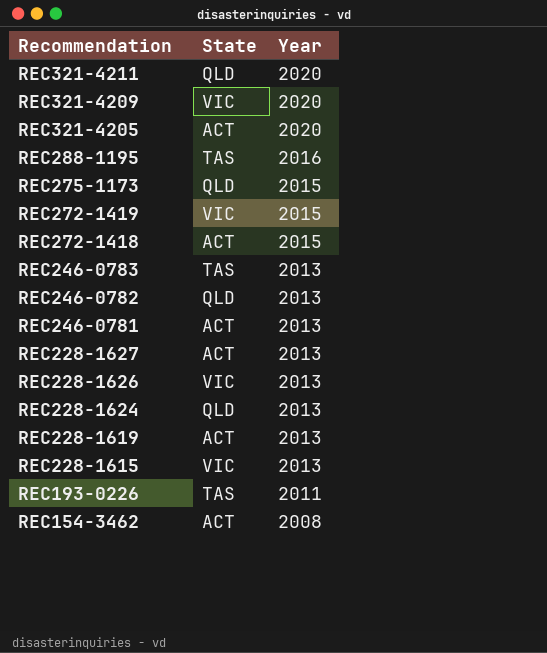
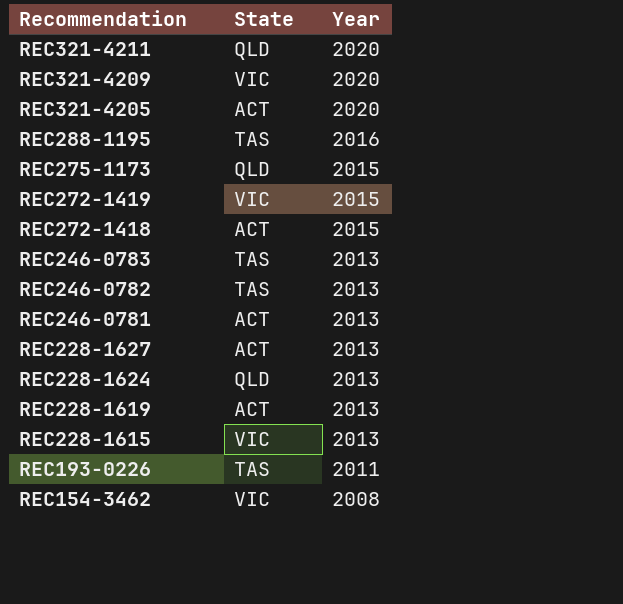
row REC228-1626: VIC | 2013 -> none
REC246-0782 | State: QLD -> TAS
REC154-3462 | State: ACT -> VIC

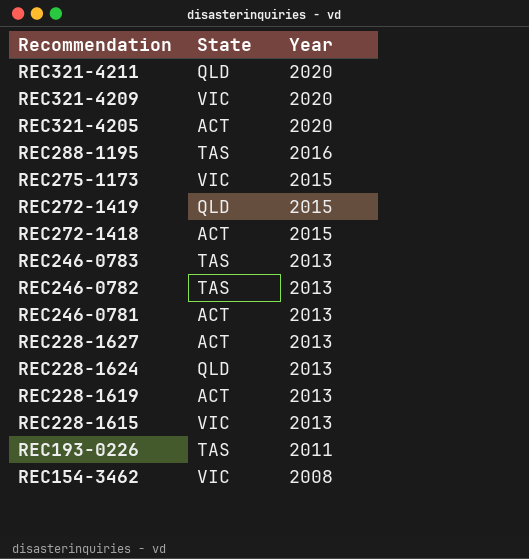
REC275-1173 | State: QLD -> VIC
REC272-1419 | State: VIC -> QLD

